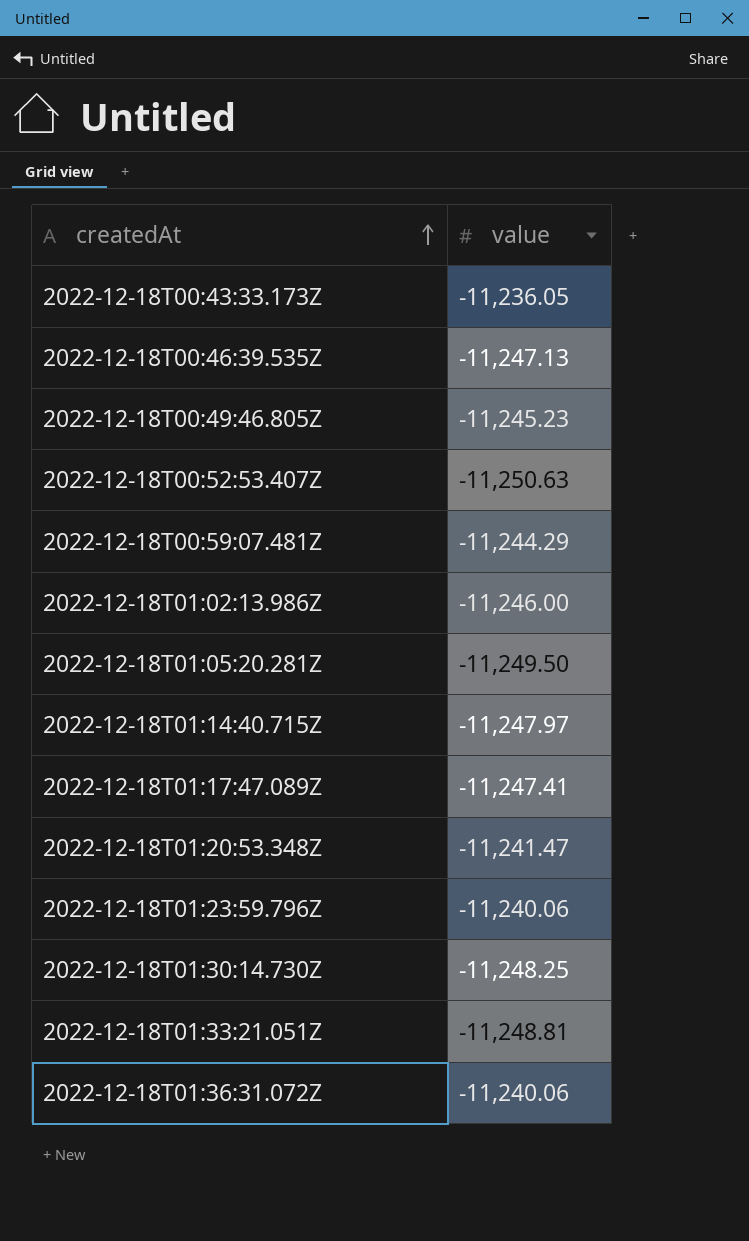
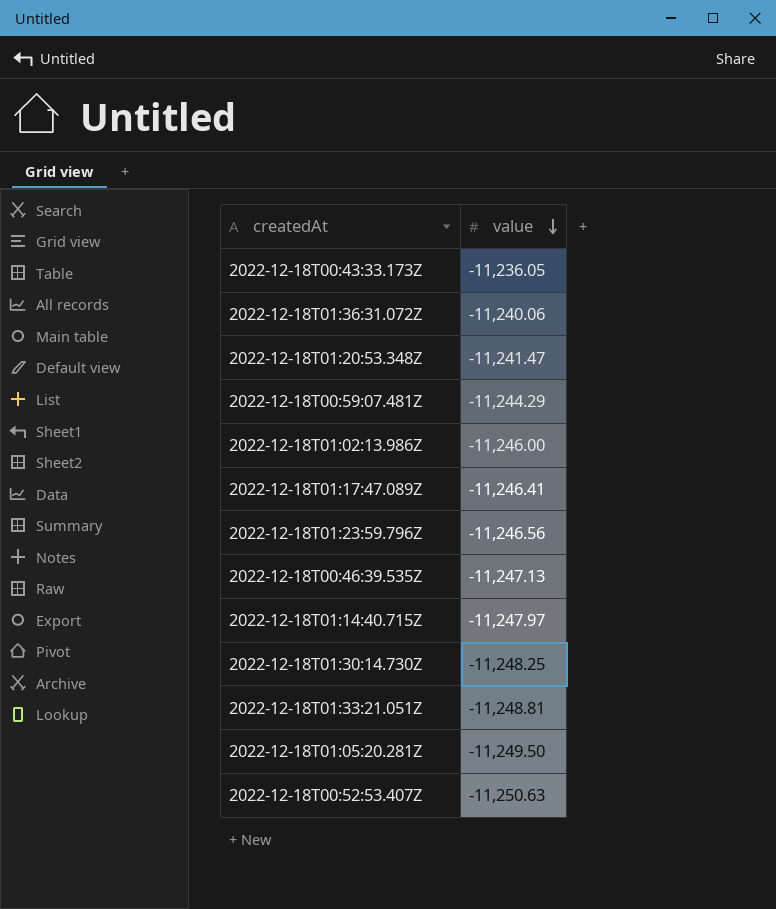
row order: createdAt ascending -> value descending
row 2022-12-18T00:49:46.805Z: -11,245.23 -> none
2022-12-18T01:17:47.089Z | value: -11,247.41 -> -11,246.41
2022-12-18T01:23:59.796Z | value: -11,240.06 -> -11,246.56

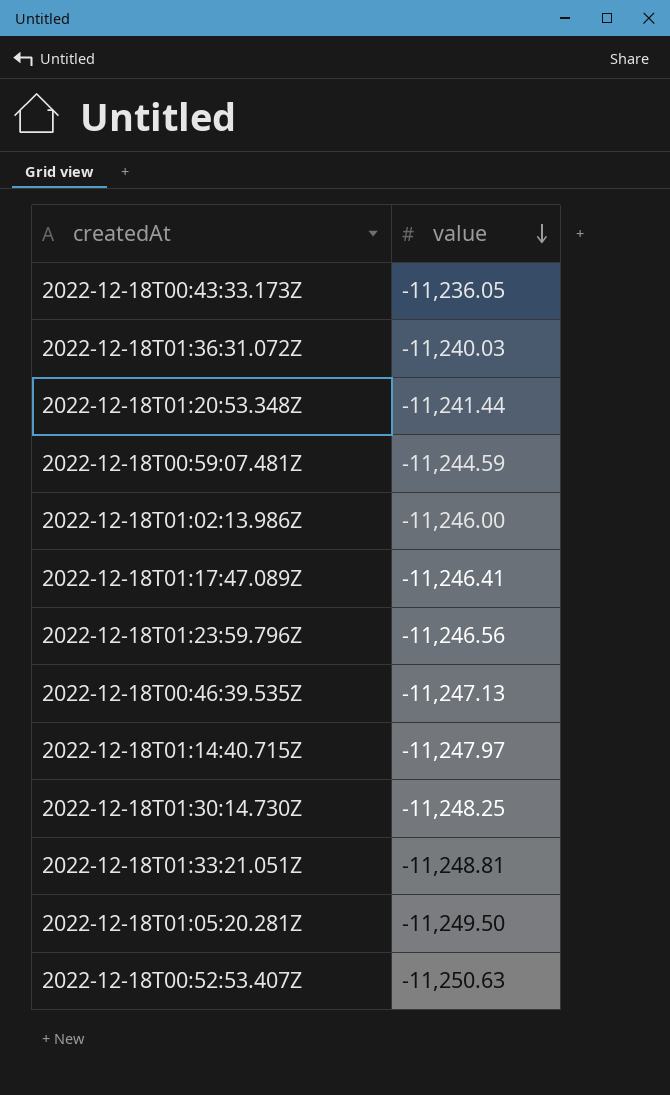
2022-12-18T01:36:31.072Z | value: -11,240.06 -> -11,240.03
2022-12-18T01:20:53.348Z | value: -11,241.47 -> -11,241.44
2022-12-18T00:59:07.481Z | value: -11,244.29 -> -11,244.59

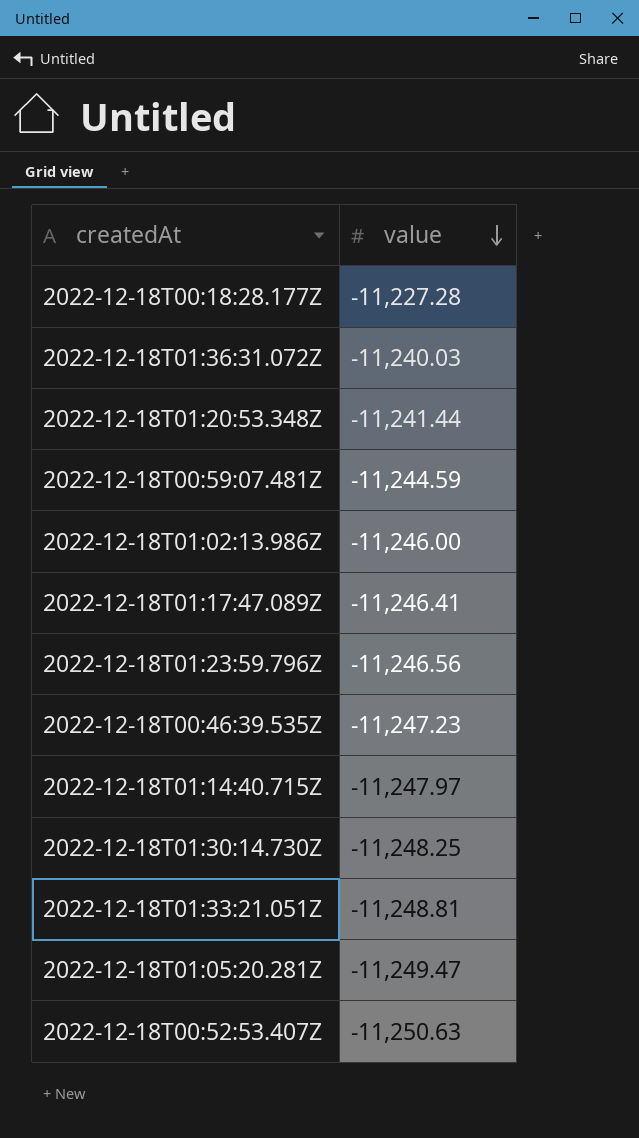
row 2022-12-18T00:43:33.173Z: -11,236.05 -> none
row 2022-12-18T00:18:28.177Z: none -> -11,227.28
2022-12-18T00:46:39.535Z | value: -11,247.13 -> -11,247.23
2022-12-18T01:05:20.281Z | value: -11,249.50 -> -11,249.47

